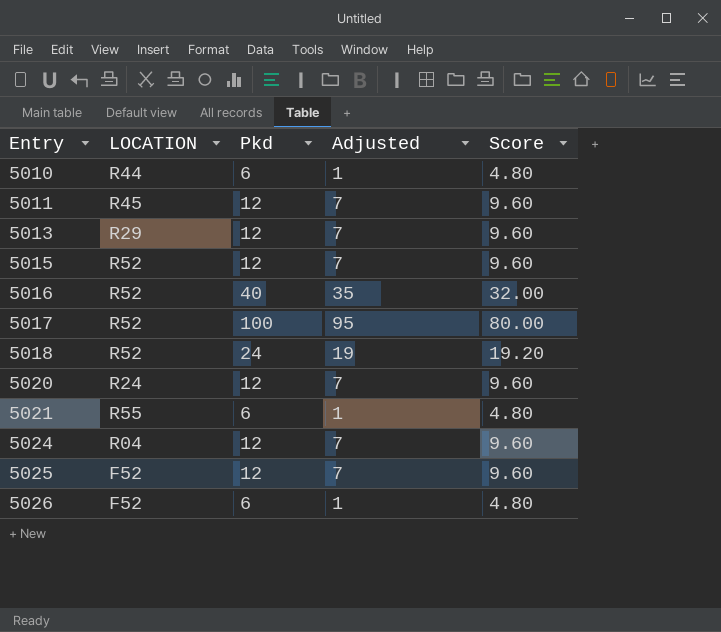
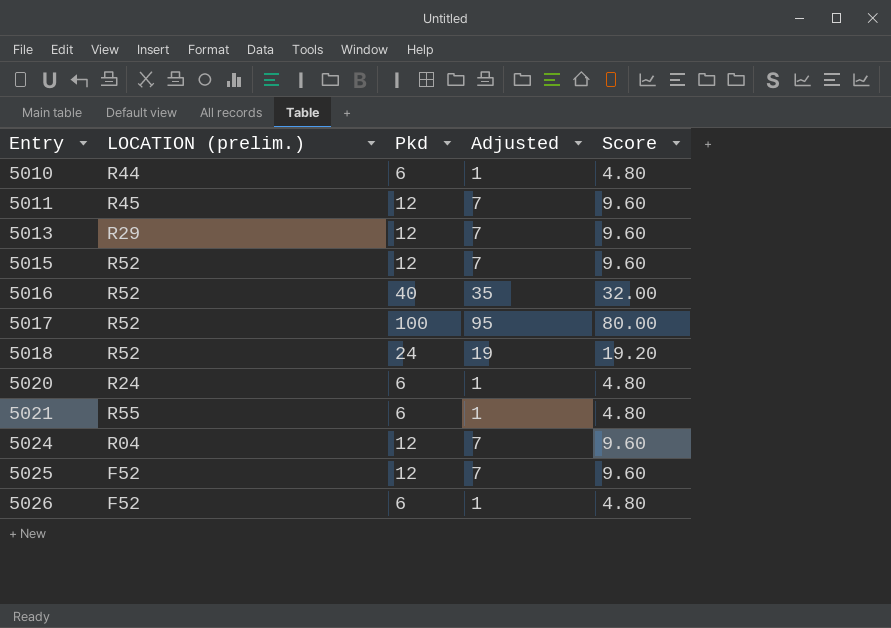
column name: LOCATION -> LOCATION (prelim.)
5020 | Pkd: 12 -> 6
5020 | Adjusted: 7 -> 1
5020 | Score: 9.60 -> 4.80

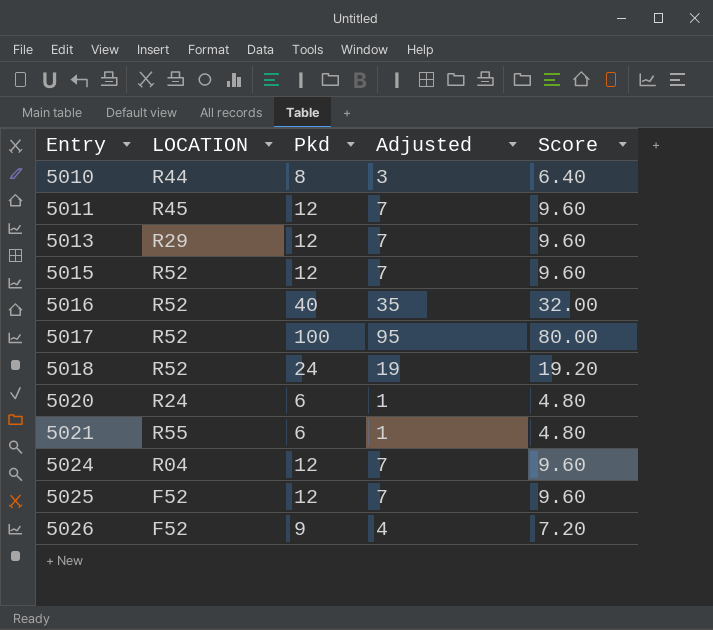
column name: LOCATION (prelim.) -> LOCATION
5010 | Pkd: 6 -> 8
5010 | Adjusted: 1 -> 3
5010 | Score: 4.80 -> 6.40
5026 | Pkd: 6 -> 9
5026 | Adjusted: 1 -> 4
5026 | Score: 4.80 -> 7.20

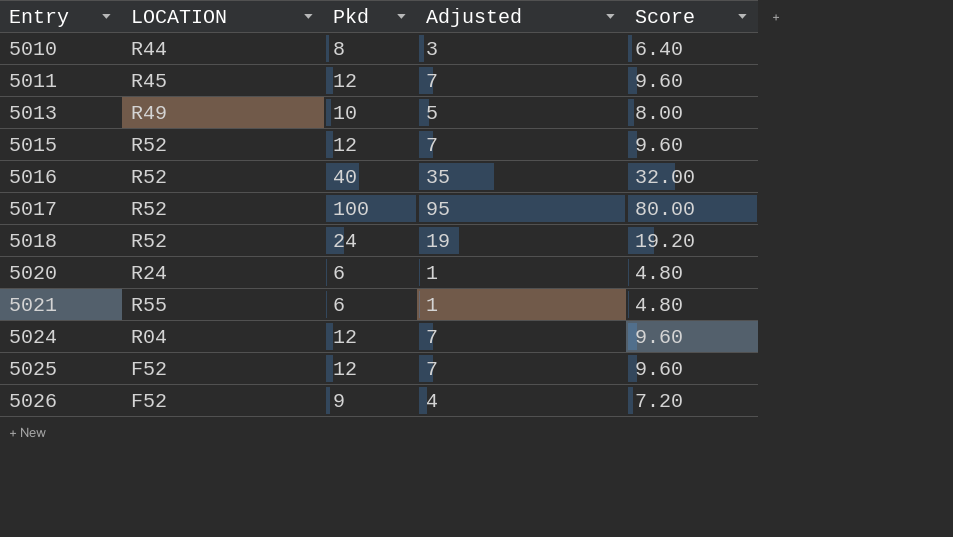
5013 | LOCATION: R29 -> R49
5013 | Pkd: 12 -> 10
5013 | Adjusted: 7 -> 5
5013 | Score: 9.60 -> 8.00

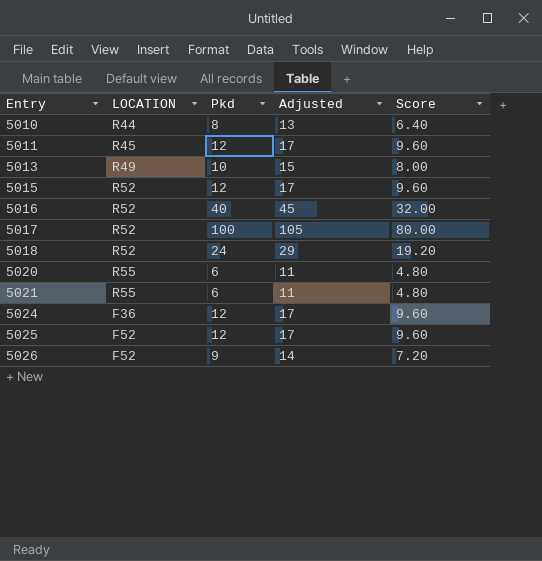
column Adjusted | formula: [Pkd] - 5 -> [Pkd] + 5
5020 | LOCATION: R24 -> R55
5024 | LOCATION: R04 -> F36

